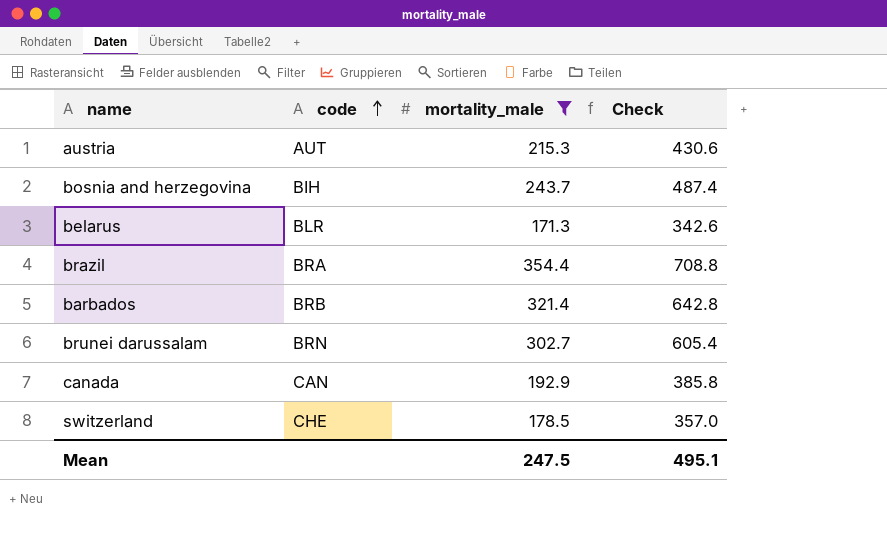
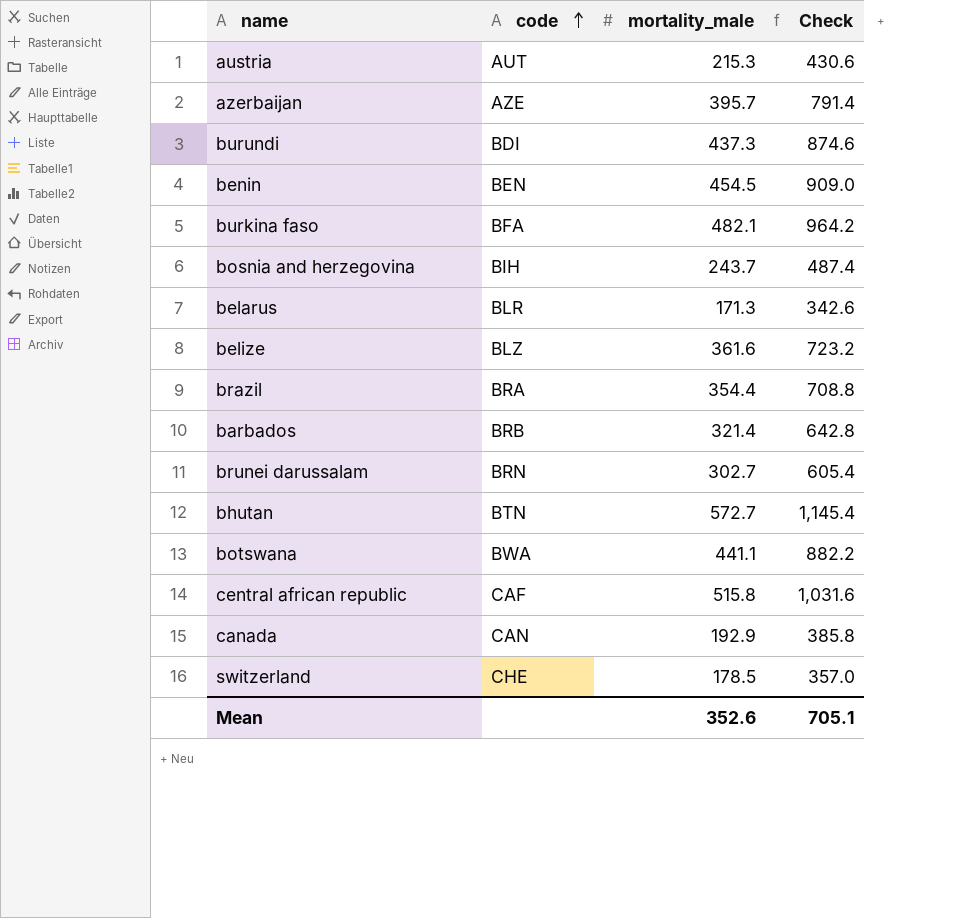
filter: mortality_male <= 354.4 -> none
Mean | mortality_male: 247.5 -> 352.6
Mean | Check: 495.1 -> 705.1

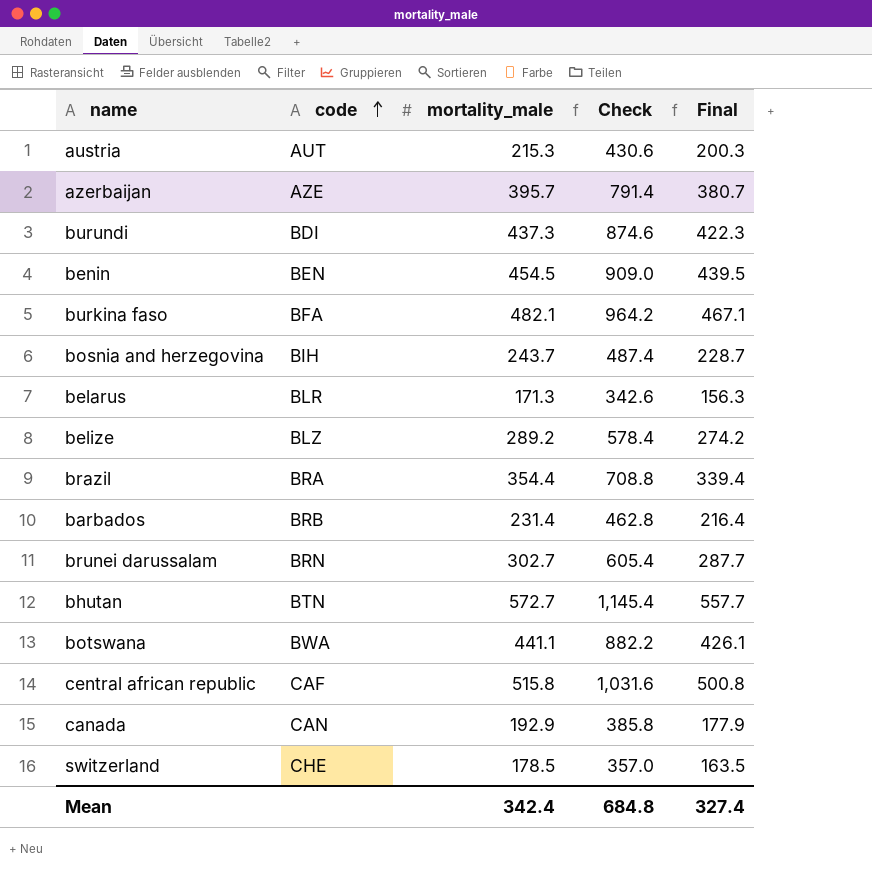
column Final | formula: none -> [mortality_male] - 15
belize | mortality_male: 361.6 -> 289.2
belize | Check: 723.2 -> 578.4
barbados | mortality_male: 321.4 -> 231.4
barbados | Check: 642.8 -> 462.8
Mean | mortality_male: 352.6 -> 342.4
Mean | Check: 705.1 -> 684.8

